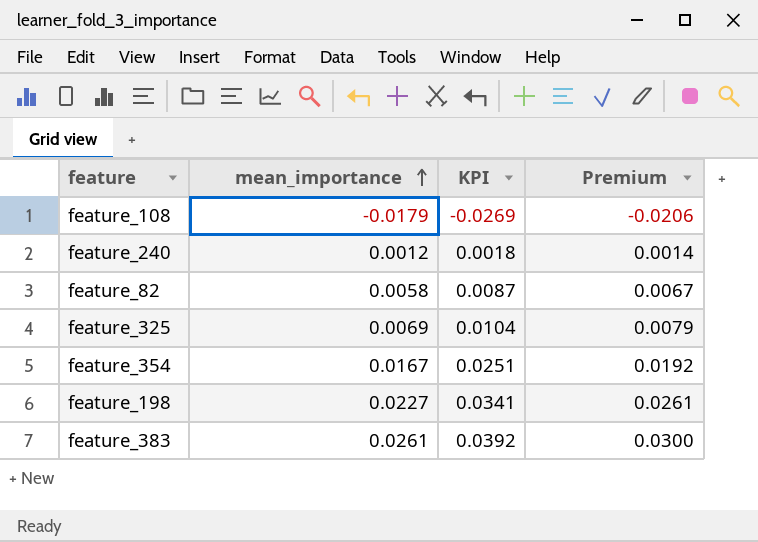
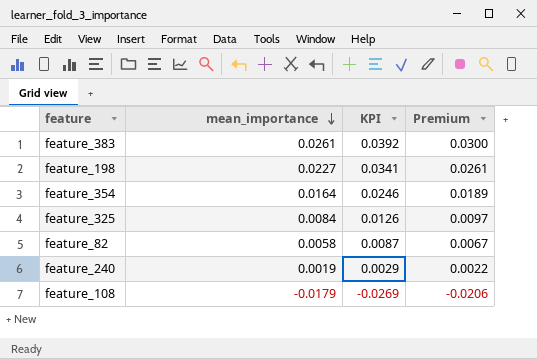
row order: mean_importance ascending -> mean_importance descending
feature_354 | mean_importance: 0.0167 -> 0.0164
feature_354 | KPI: 0.0251 -> 0.0246
feature_354 | Premium: 0.0192 -> 0.0189
feature_325 | mean_importance: 0.0069 -> 0.0084
feature_325 | KPI: 0.0104 -> 0.0126
feature_325 | Premium: 0.0079 -> 0.0097
feature_240 | mean_importance: 0.0012 -> 0.0019
feature_240 | KPI: 0.0018 -> 0.0029
feature_240 | Premium: 0.0014 -> 0.0022

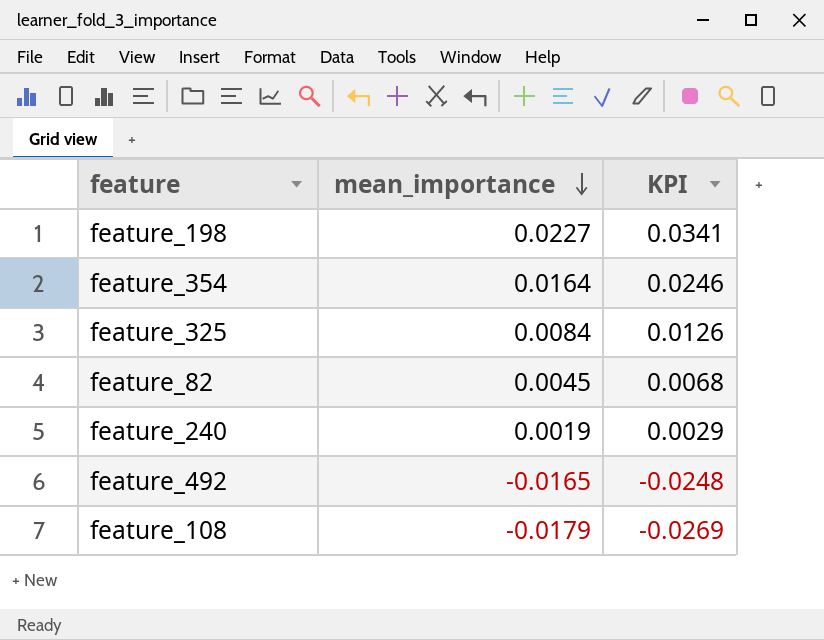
column Premium | formula: [mean_importance] * 1.15 -> none
row feature_383: 0.0261 | 0.0392 | 0.0300 -> none
feature_82 | mean_importance: 0.0058 -> 0.0045
feature_82 | KPI: 0.0087 -> 0.0068
row feature_492: none -> -0.0165 | -0.0248

